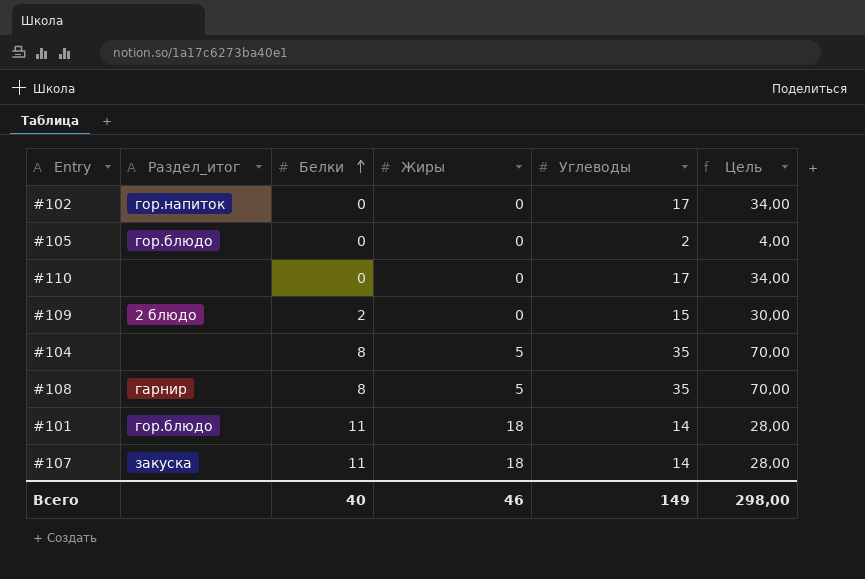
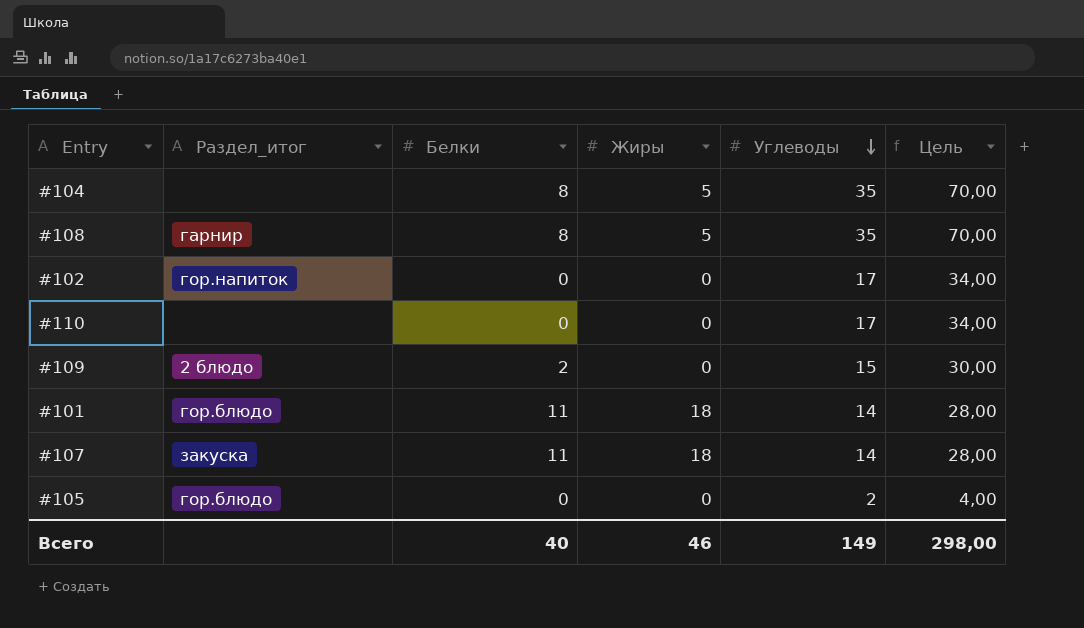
row order: Белки ascending -> Углеводы descending

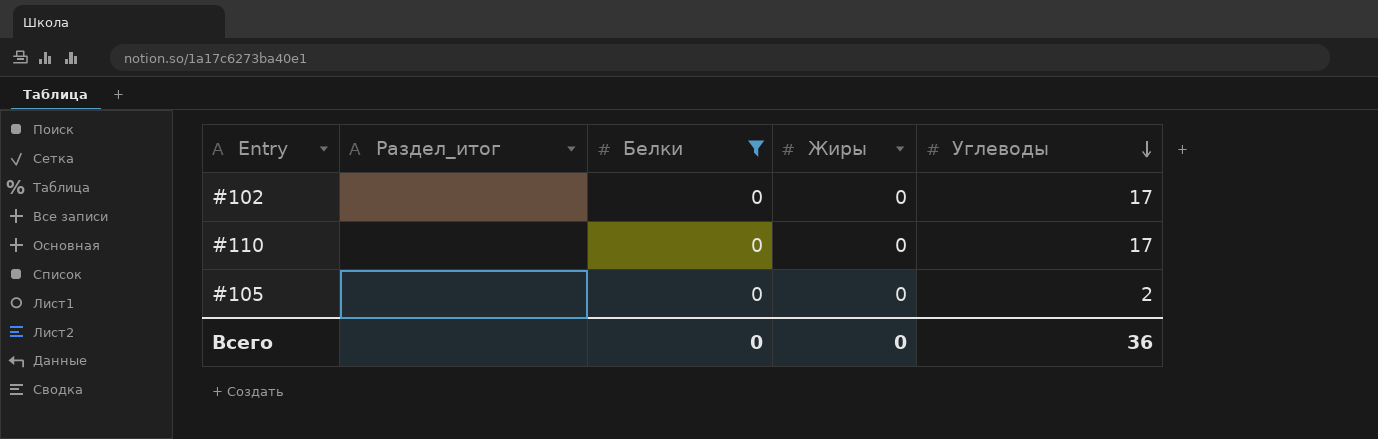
filter: none -> Белки = 0
column Цель | formula: [Углеводы] * 2 -> none
#102 | Раздел_итог: гор.напиток -> none
#105 | Раздел_итог: гор.блюдо -> none
Всего | Белки: 40 -> 0
Всего | Жиры: 46 -> 0
Всего | Углеводы: 149 -> 36

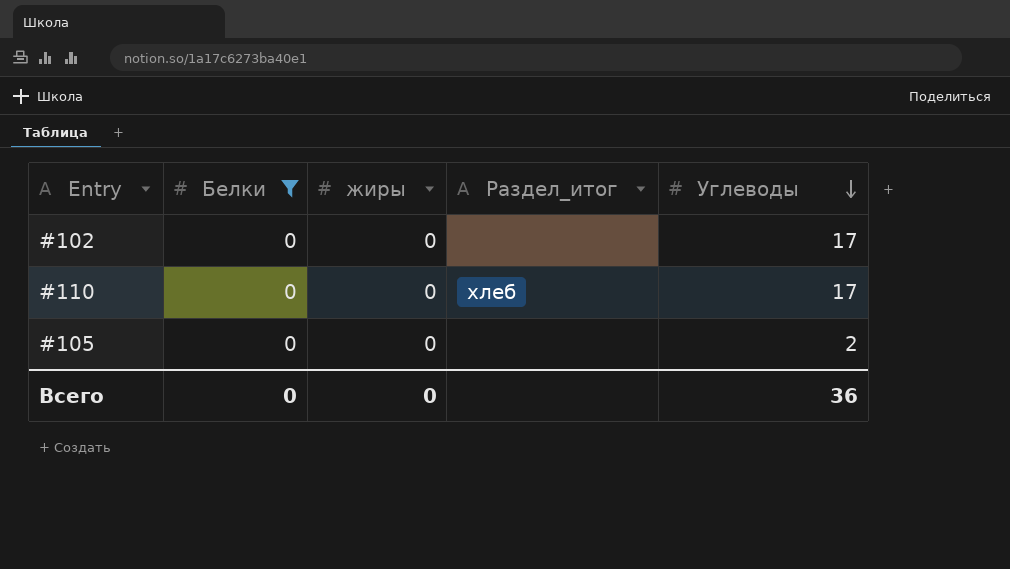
column name: Жиры -> жиры
column Раздел_итог | position: 2 -> 4
#110 | Раздел_итог: none -> хлеб

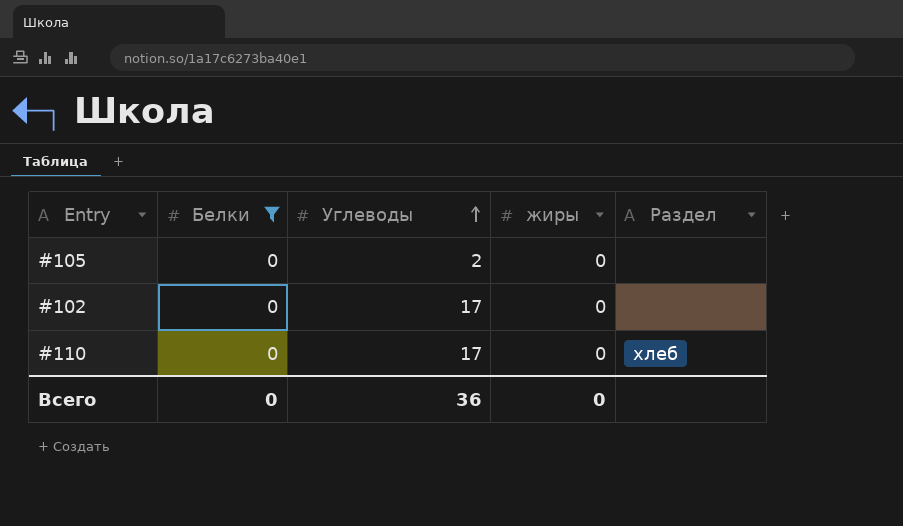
row order: Углеводы descending -> Углеводы ascending
column Углеводы | position: 5 -> 3
column name: Раздел_итог -> Раздел

